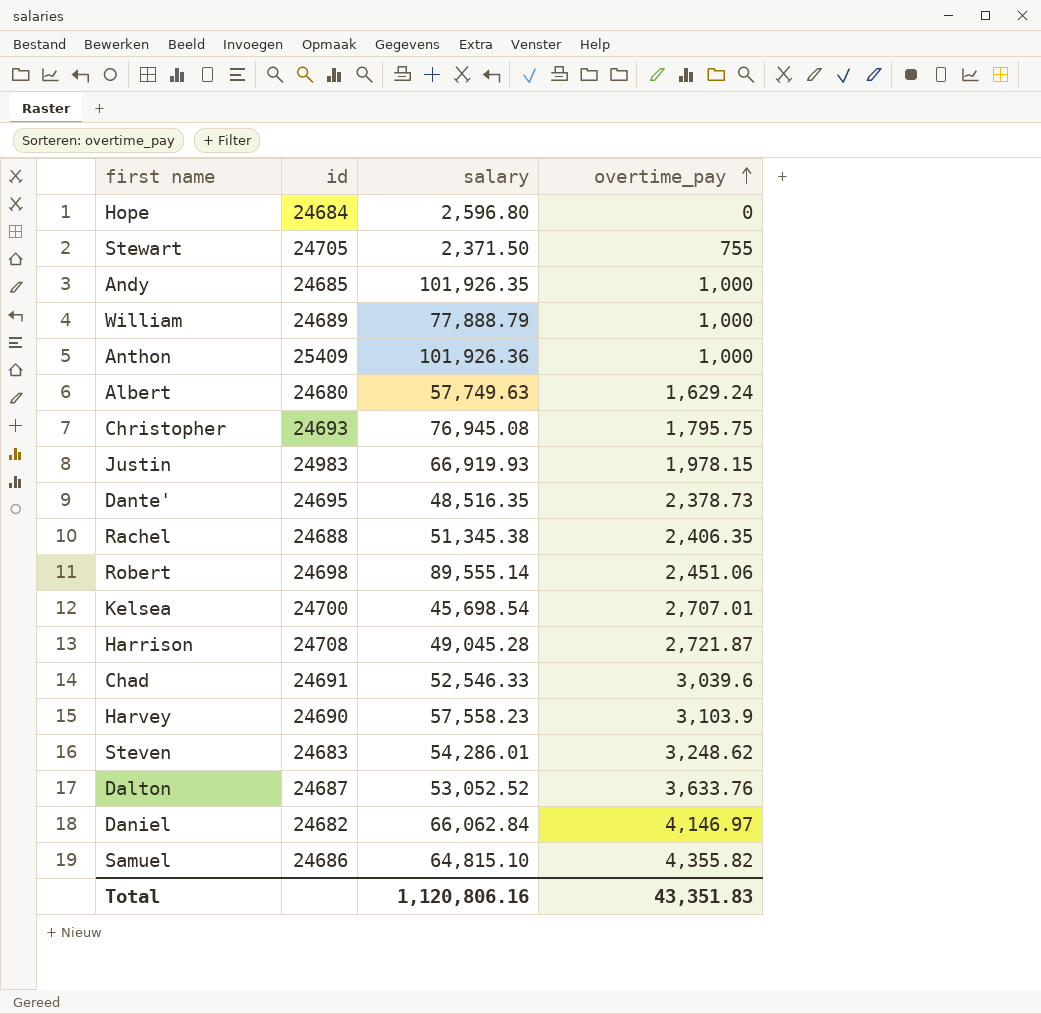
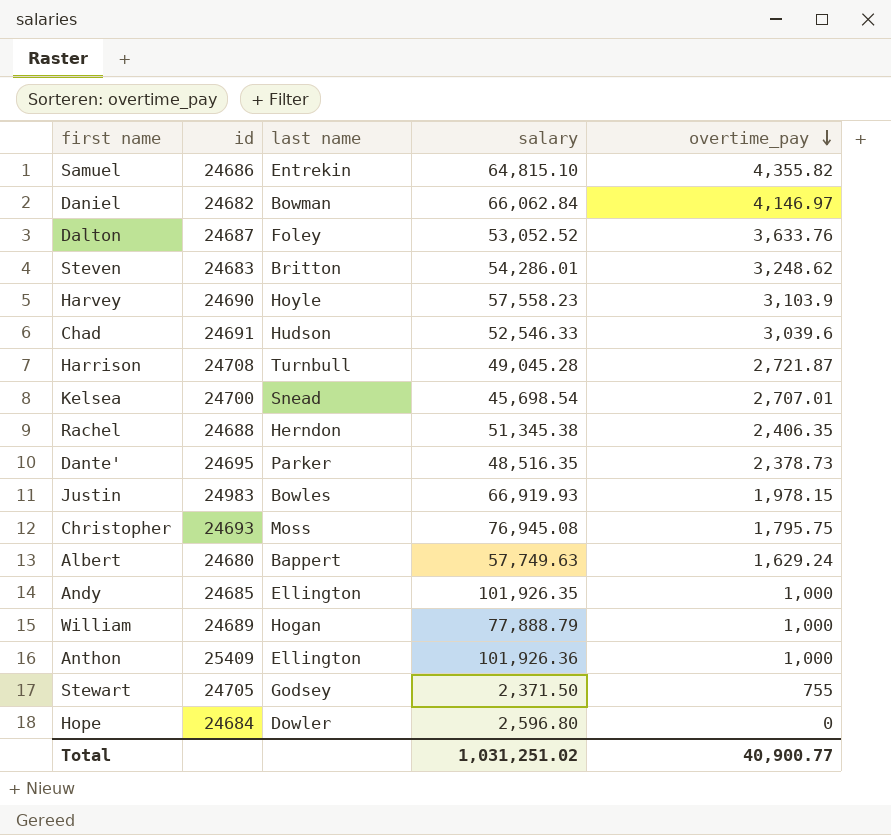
row order: overtime_pay ascending -> overtime_pay descending
column last name | position: none -> 3
row Robert: 24698 | 89,555.14 | 2,451.06 -> none
Total | salary: 1,120,806.16 -> 1,031,251.02
Total | overtime_pay: 43,351.83 -> 40,900.77

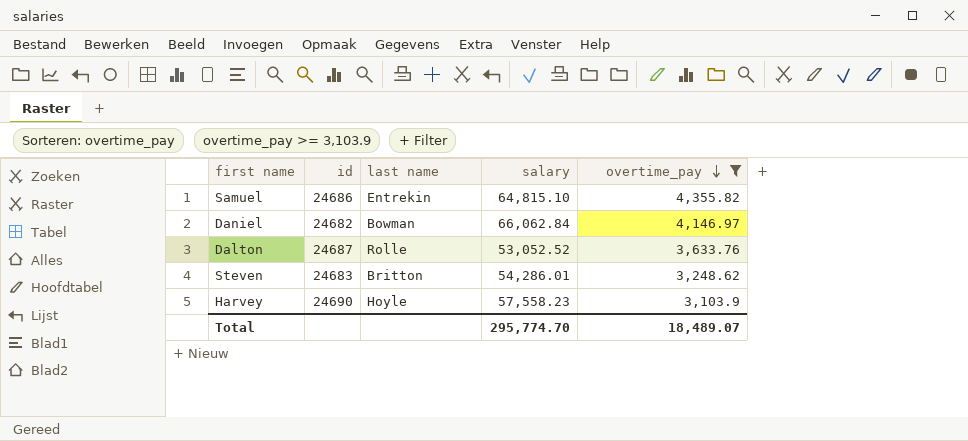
filter: none -> overtime_pay >= 3,103.9
Dalton | last name: Foley -> Rolle
Total | salary: 1,031,251.02 -> 295,774.70
Total | overtime_pay: 40,900.77 -> 18,489.07

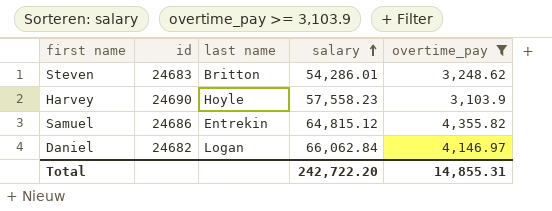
row order: overtime_pay descending -> salary ascending
row Dalton: 24687 | Rolle | 53,052.52 | 3,633.76 -> none
Samuel | salary: 64,815.10 -> 64,815.12
Daniel | last name: Bowman -> Logan
Total | salary: 295,774.70 -> 242,722.20
Total | overtime_pay: 18,489.07 -> 14,855.31

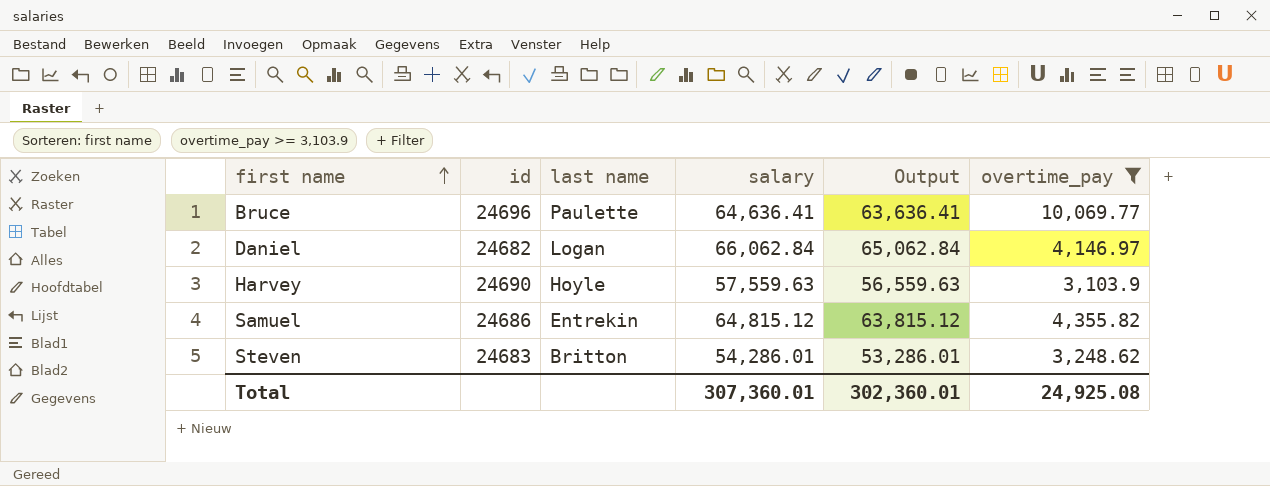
row order: salary ascending -> first name ascending
column Output | formula: none -> [salary] - 1000
row Bruce: none -> 24696 | Paulette | 64,636.41 | 63,636.41 | 10,069.77
Harvey | salary: 57,558.23 -> 57,559.63
Total | salary: 242,722.20 -> 307,360.01
Total | overtime_pay: 14,855.31 -> 24,925.08

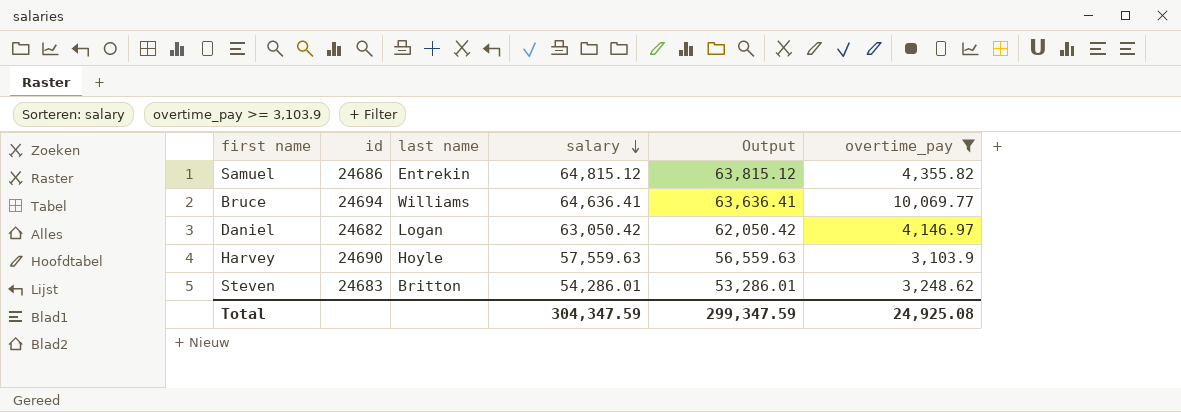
row order: first name ascending -> salary descending
Bruce | id: 24696 -> 24694
Bruce | last name: Paulette -> Williams
Daniel | salary: 66,062.84 -> 63,050.42
Daniel | Output: 65,062.84 -> 62,050.42
Total | salary: 307,360.01 -> 304,347.59
Total | Output: 302,360.01 -> 299,347.59

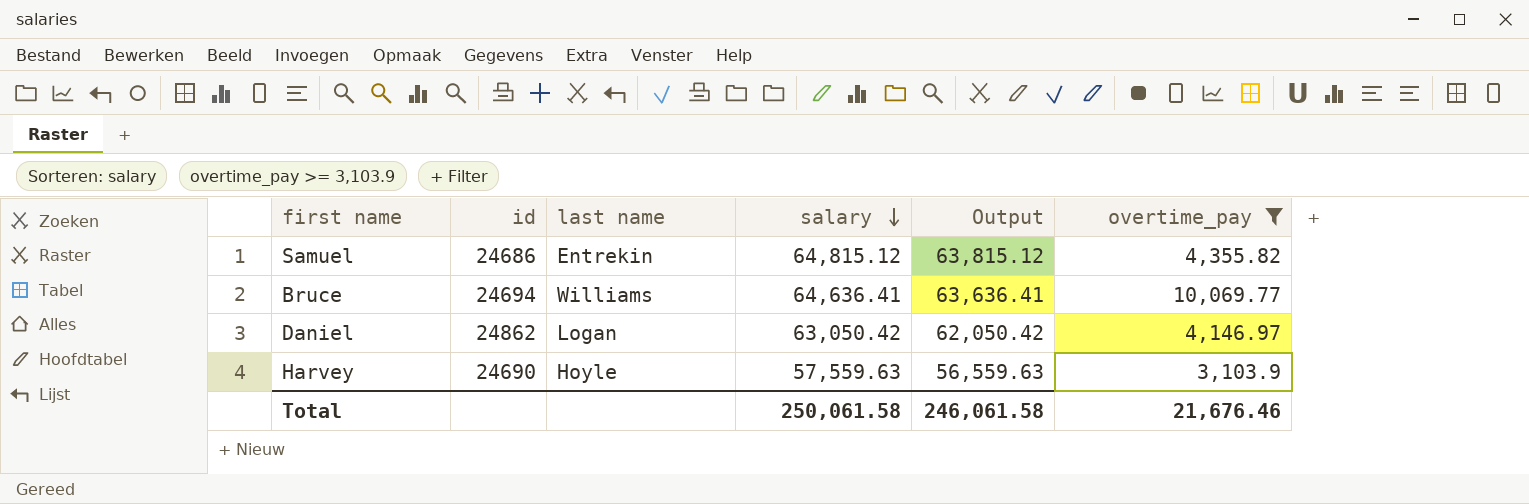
row Steven: 24683 | Britton | 54,286.01 | 53,286.01 | 3,248.62 -> none
Daniel | id: 24682 -> 24862
Total | salary: 304,347.59 -> 250,061.58
Total | Output: 299,347.59 -> 246,061.58
Total | overtime_pay: 24,925.08 -> 21,676.46

